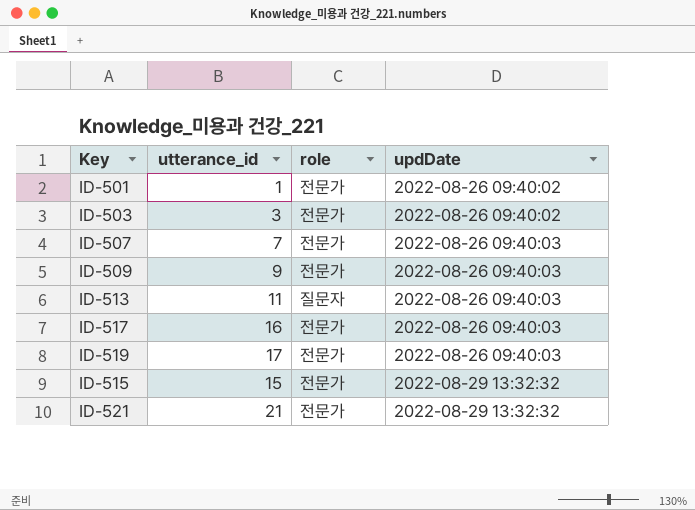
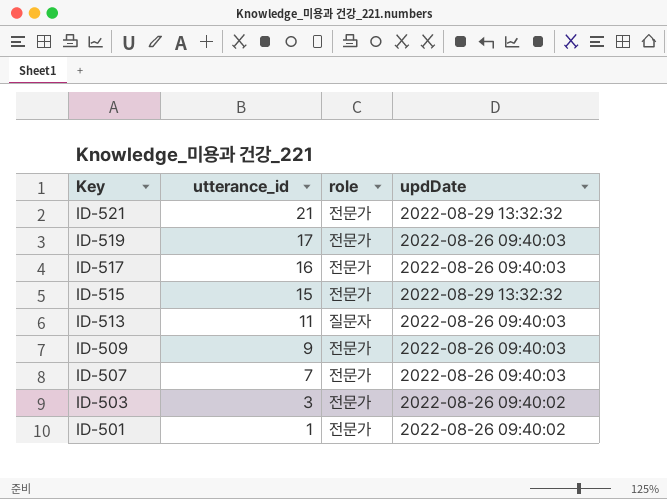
row order: updDate ascending -> Key descending

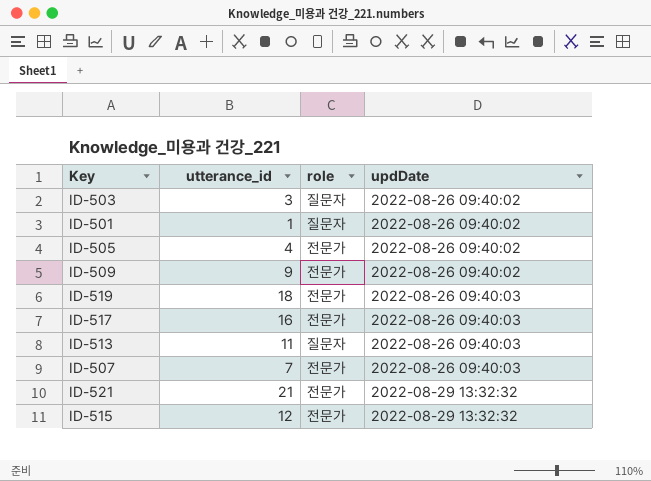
row order: Key descending -> updDate ascending
ID-503 | role: 전문가 -> 질문자
ID-501 | role: 전문가 -> 질문자
row ID-505: none -> 4 | 전문가 | 2022-08-26 09:40:02
ID-509 | updDate: 2022-08-26 09:40:03 -> 2022-08-26 09:40:02
ID-519 | utterance_id: 17 -> 18
ID-515 | utterance_id: 15 -> 12

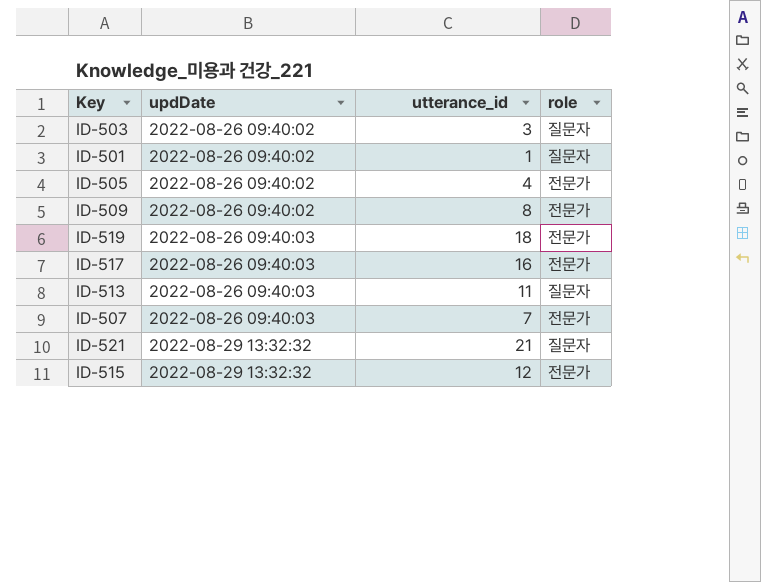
column updDate | position: 4 -> 2
ID-509 | utterance_id: 9 -> 8
ID-521 | role: 전문가 -> 질문자

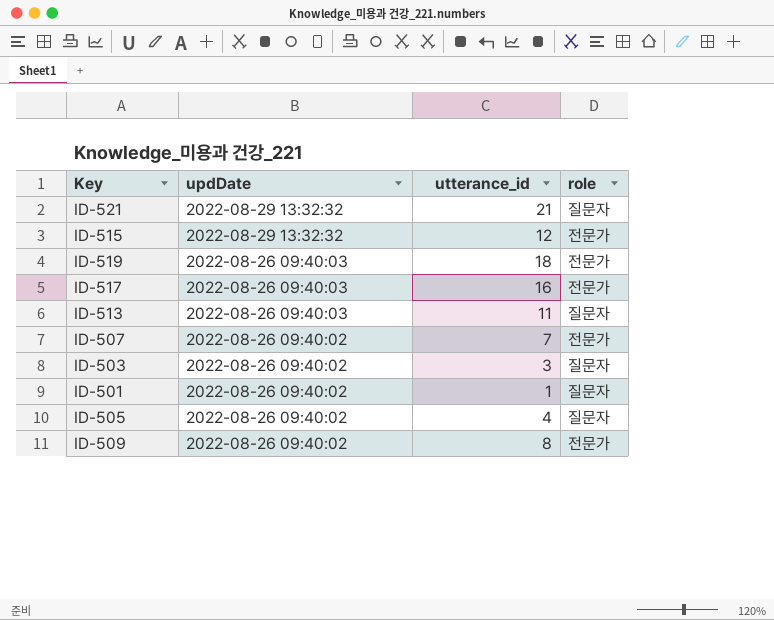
row order: updDate ascending -> updDate descending
ID-507 | updDate: 2022-08-26 09:40:03 -> 2022-08-26 09:40:02
ID-505 | role: 전문가 -> 질문자

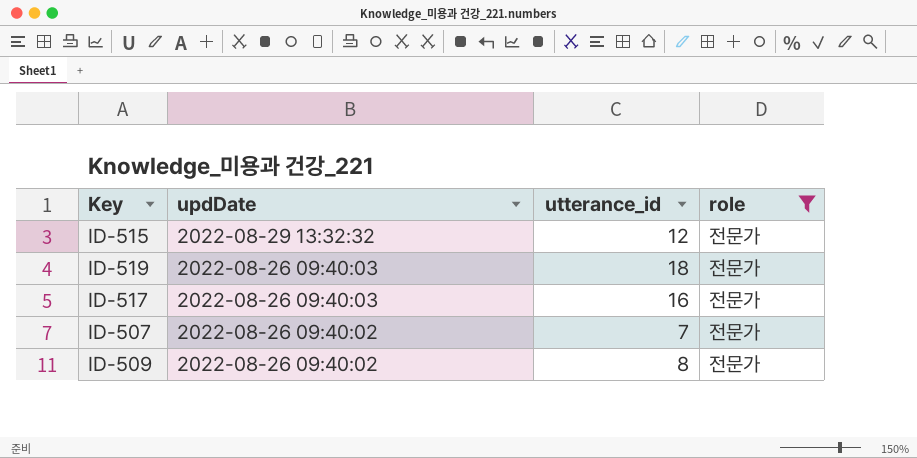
filter: none -> role = 전문가

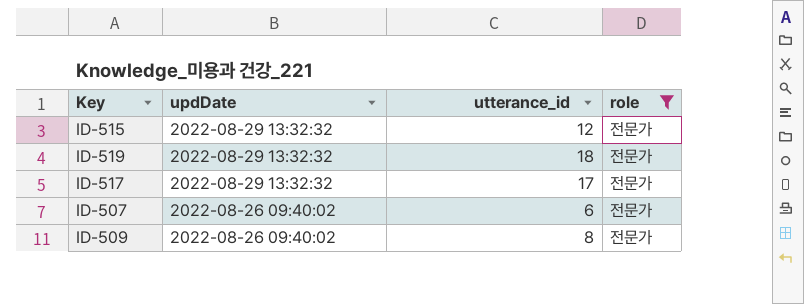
ID-519 | updDate: 2022-08-26 09:40:03 -> 2022-08-29 13:32:32
ID-517 | updDate: 2022-08-26 09:40:03 -> 2022-08-29 13:32:32
ID-517 | utterance_id: 16 -> 17
ID-507 | utterance_id: 7 -> 6

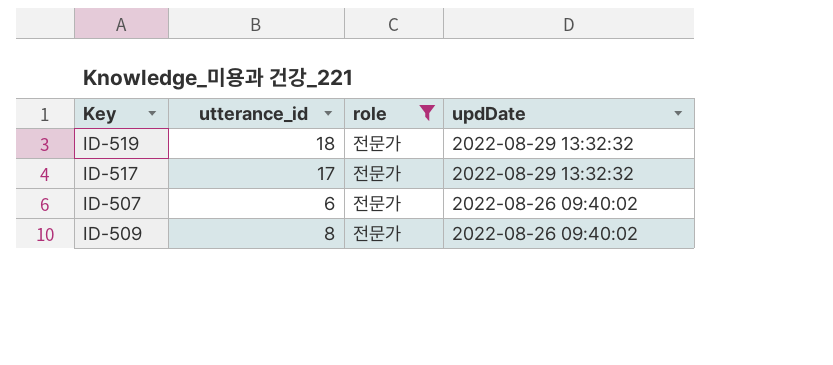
column updDate | position: 2 -> 4
row ID-515: 2022-08-29 13:32:32 | 12 | 전문가 -> none

